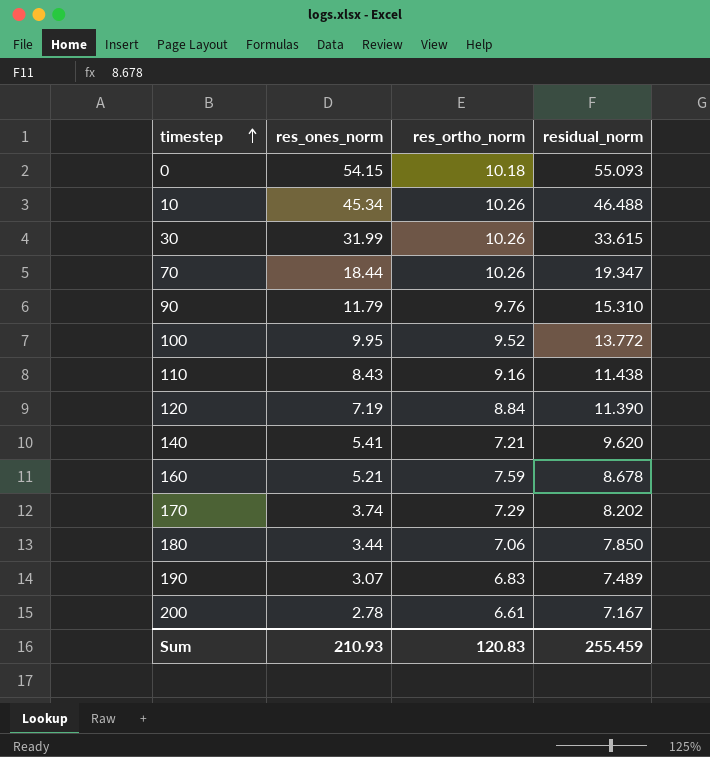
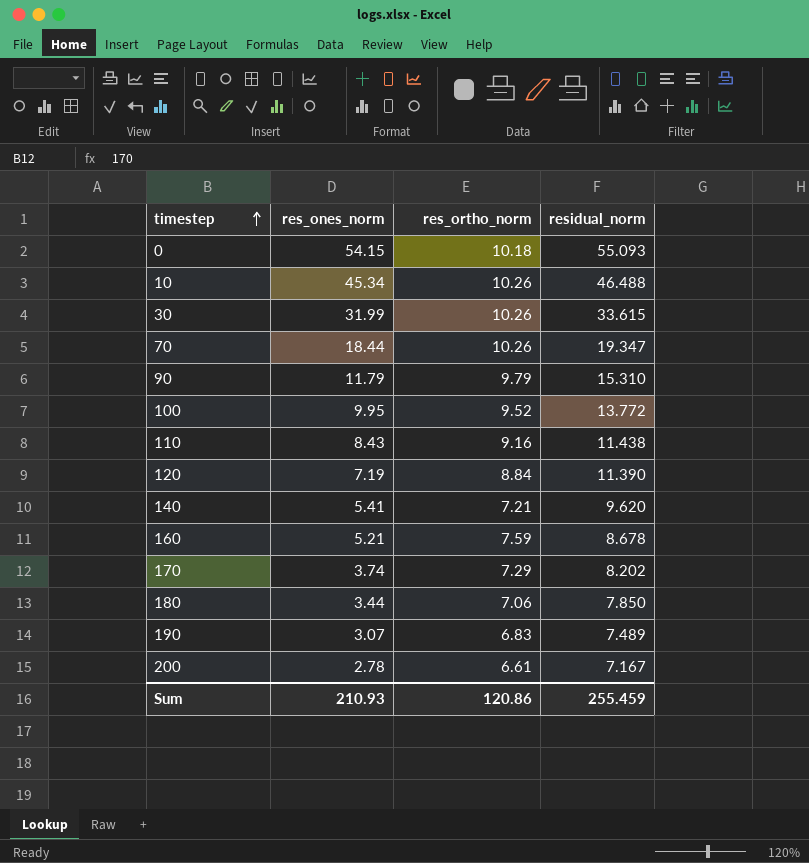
90 | res_ortho_norm: 9.76 -> 9.79
Sum | res_ortho_norm: 120.83 -> 120.86

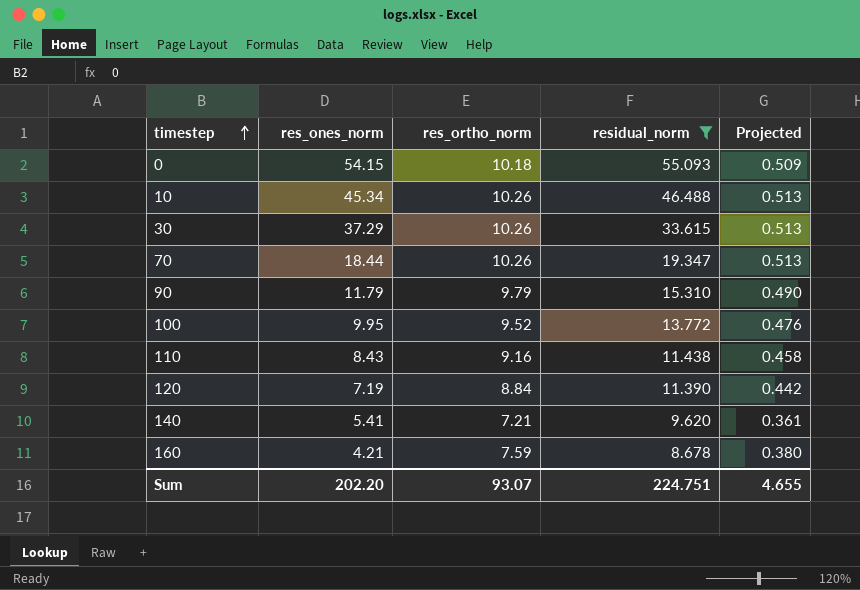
filter: none -> residual_norm >= 8.678
column Projected | formula: none -> [res_ortho_norm] * 0.05
30 | res_ones_norm: 31.99 -> 37.29
160 | res_ones_norm: 5.21 -> 4.21
Sum | res_ones_norm: 210.93 -> 202.20
Sum | res_ortho_norm: 120.86 -> 93.07
Sum | residual_norm: 255.459 -> 224.751

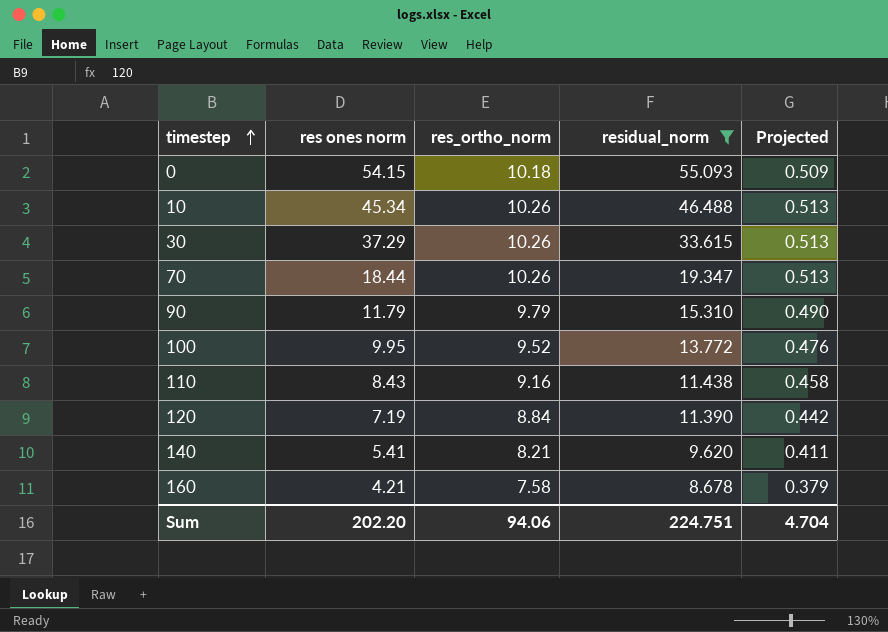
column name: res_ones_norm -> res ones norm
140 | res_ortho_norm: 7.21 -> 8.21
140 | Projected: 0.361 -> 0.411
160 | res_ortho_norm: 7.59 -> 7.58
160 | Projected: 0.380 -> 0.379
Sum | res_ortho_norm: 93.07 -> 94.06
Sum | Projected: 4.655 -> 4.704

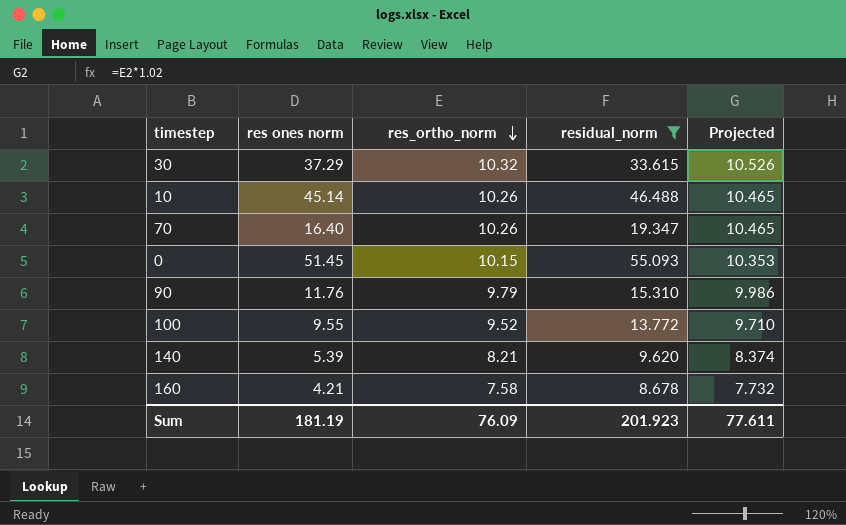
row order: timestep ascending -> res_ortho_norm descending
column Projected | formula: [res_ortho_norm] * 0.05 -> [res_ortho_norm] * 1.02
row 110: 8.43 | 9.16 | 11.438 | 0.458 -> none
row 120: 7.19 | 8.84 | 11.390 | 0.442 -> none
30 | res_ortho_norm: 10.26 -> 10.32
10 | res ones norm: 45.34 -> 45.14
70 | res ones norm: 18.44 -> 16.40
0 | res ones norm: 54.15 -> 51.45
0 | res_ortho_norm: 10.18 -> 10.15
90 | res ones norm: 11.79 -> 11.76
100 | res ones norm: 9.95 -> 9.55
140 | res ones norm: 5.41 -> 5.39
Sum | res ones norm: 202.20 -> 181.19
Sum | res_ortho_norm: 94.06 -> 76.09
Sum | residual_norm: 224.751 -> 201.923
Sum | Projected: 4.704 -> 77.611

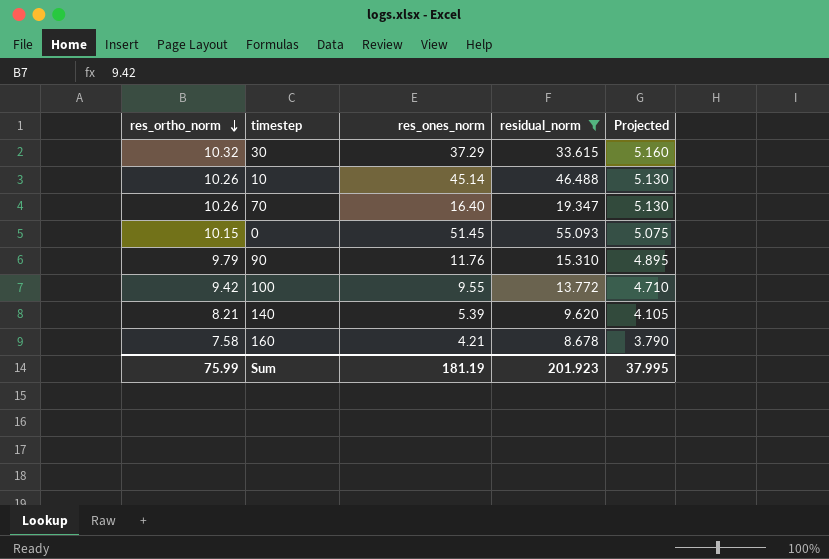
column res_ortho_norm | position: 3 -> 1
column name: res ones norm -> res_ones_norm
column Projected | formula: [res_ortho_norm] * 1.02 -> [res_ortho_norm] * 0.5
100 | res_ortho_norm: 9.52 -> 9.42
Sum | res_ortho_norm: 76.09 -> 75.99
Sum | Projected: 77.611 -> 37.995

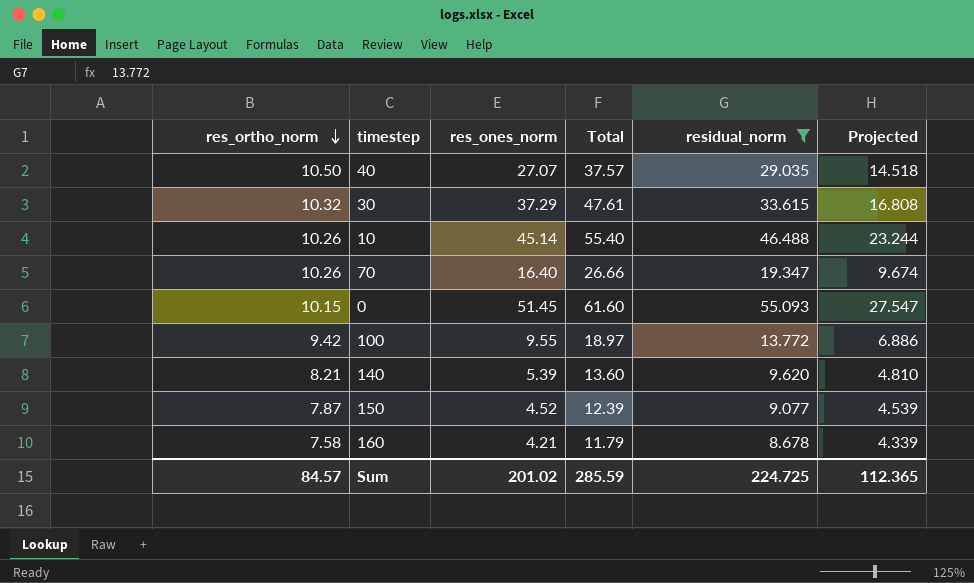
column Total | formula: none -> [res_ortho_norm] + [res_ones_norm]
column Projected | formula: [res_ortho_norm] * 0.5 -> [residual_norm] * 0.5
row 90: 9.79 | 11.76 | 15.310 | 4.895 -> none
row 40: none -> 10.50 | 27.07 | 37.57 | 29.035 | 14.518
row 150: none -> 7.87 | 4.52 | 12.39 | 9.077 | 4.539
Sum | res_ortho_norm: 75.99 -> 84.57
Sum | res_ones_norm: 181.19 -> 201.02
Sum | residual_norm: 201.923 -> 224.725
Sum | Projected: 37.995 -> 112.365

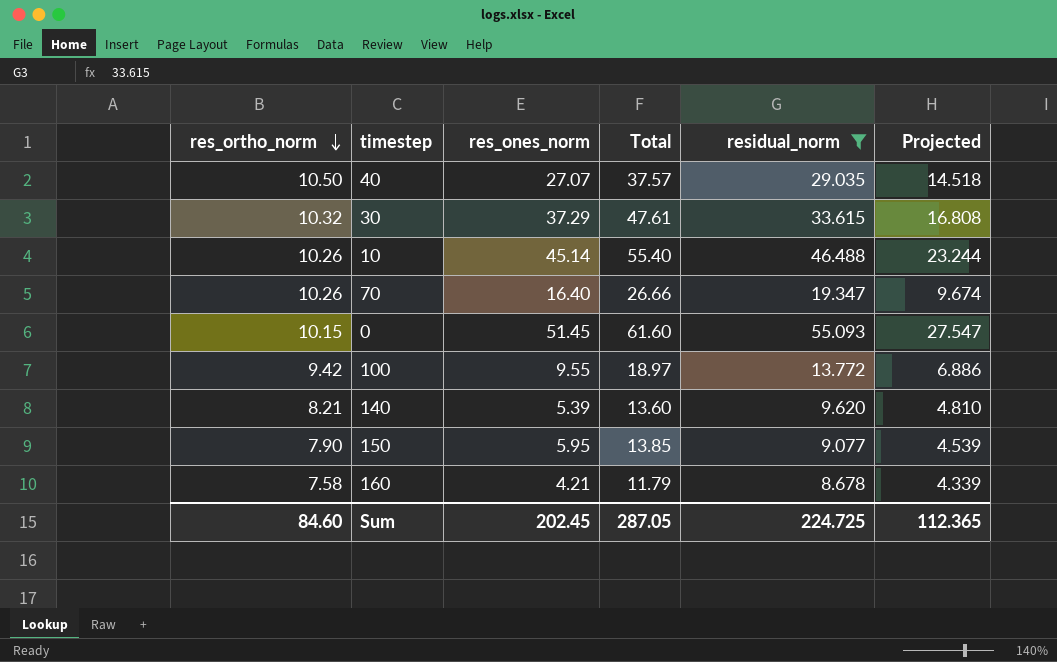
150 | res_ortho_norm: 7.87 -> 7.90
150 | res_ones_norm: 4.52 -> 5.95
150 | Total: 12.39 -> 13.85
Sum | res_ortho_norm: 84.57 -> 84.60
Sum | res_ones_norm: 201.02 -> 202.45
Sum | Total: 285.59 -> 287.05

